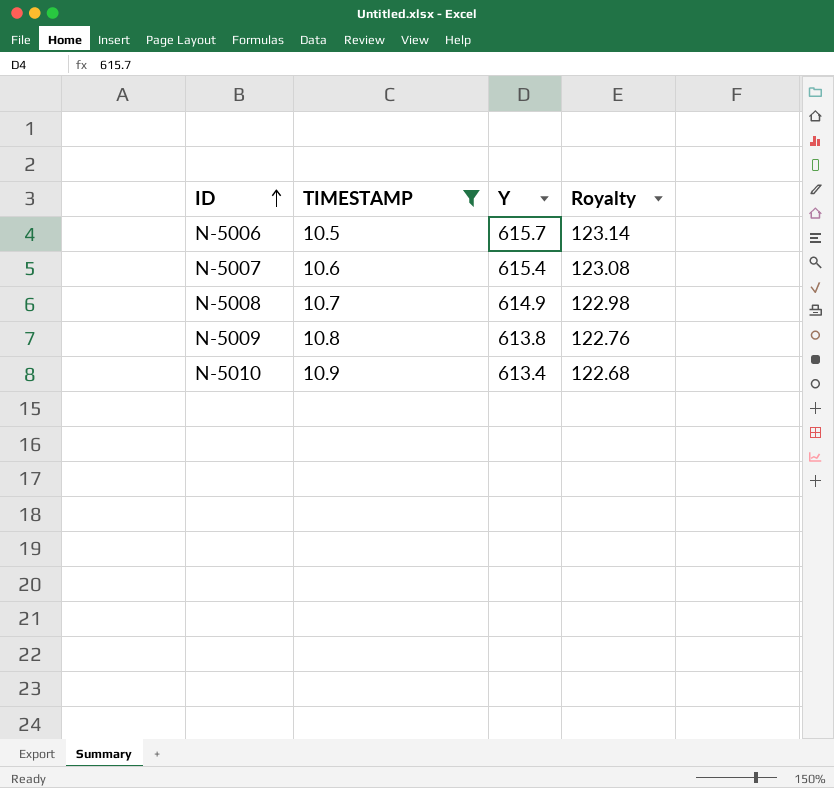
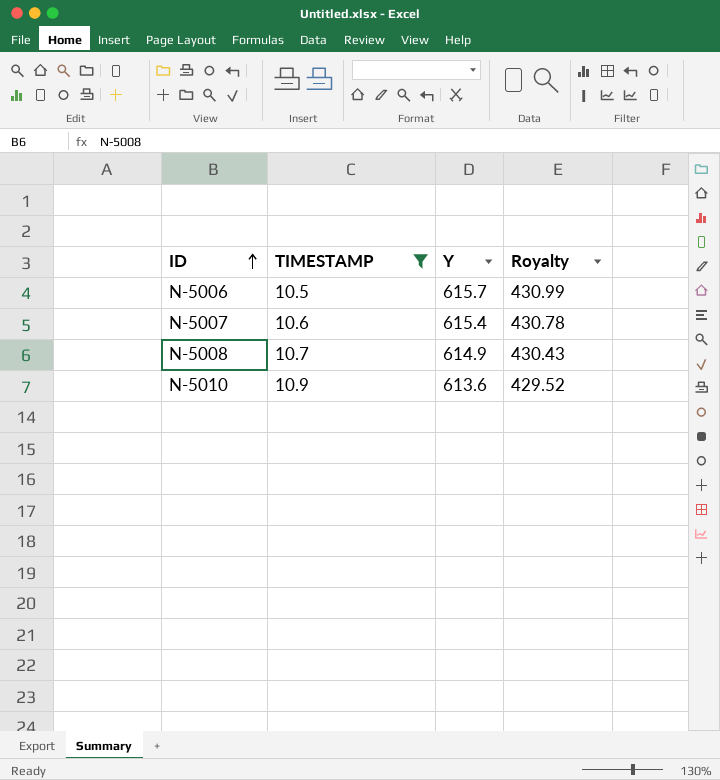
column Royalty | formula: [Y] * 0.2 -> [Y] * 0.7
row N-5009: 10.8 | 613.8 | 122.76 -> none
N-5010 | Y: 613.4 -> 613.6

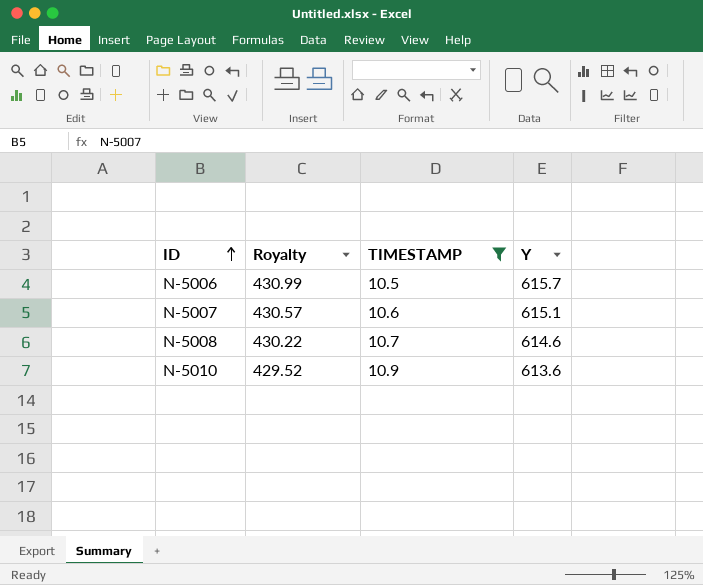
column Royalty | position: 4 -> 2
N-5007 | Royalty: 430.78 -> 430.57
N-5007 | Y: 615.4 -> 615.1
N-5008 | Royalty: 430.43 -> 430.22
N-5008 | Y: 614.9 -> 614.6

